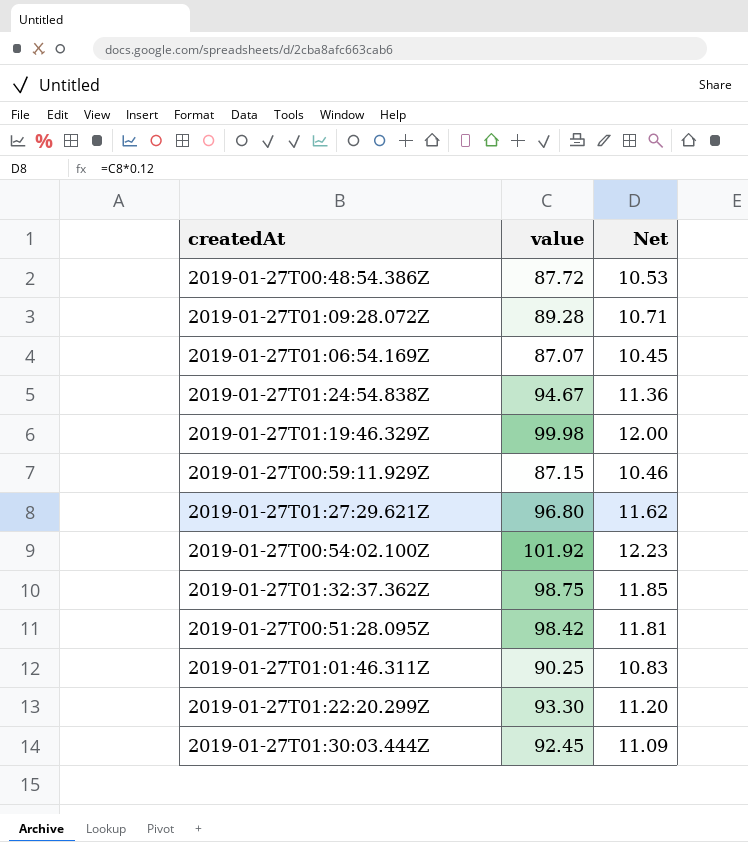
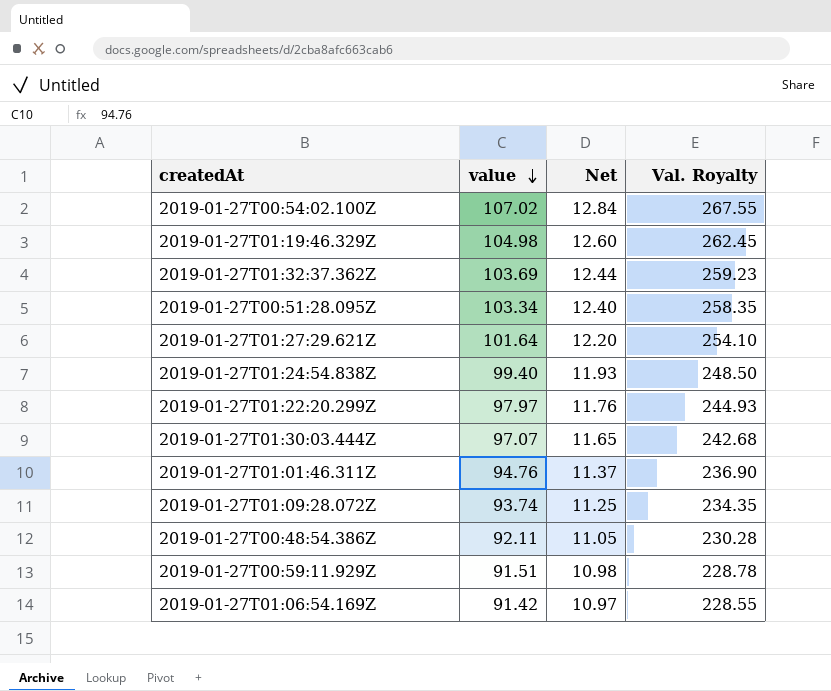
row order: none -> value descending
column Val. Royalty | formula: none -> [value] * 2.5
2019-01-27T00:54:02.100Z | value: 101.92 -> 107.02
2019-01-27T00:54:02.100Z | Net: 12.23 -> 12.84
2019-01-27T01:19:46.329Z | value: 99.98 -> 104.98
2019-01-27T01:19:46.329Z | Net: 12.00 -> 12.60
2019-01-27T01:32:37.362Z | value: 98.75 -> 103.69
2019-01-27T01:32:37.362Z | Net: 11.85 -> 12.44
2019-01-27T00:51:28.095Z | value: 98.42 -> 103.34
2019-01-27T00:51:28.095Z | Net: 11.81 -> 12.40
2019-01-27T01:27:29.621Z | value: 96.80 -> 101.64
2019-01-27T01:27:29.621Z | Net: 11.62 -> 12.20
2019-01-27T01:24:54.838Z | value: 94.67 -> 99.40
2019-01-27T01:24:54.838Z | Net: 11.36 -> 11.93
2019-01-27T01:22:20.299Z | value: 93.30 -> 97.97
2019-01-27T01:22:20.299Z | Net: 11.20 -> 11.76
2019-01-27T01:30:03.444Z | value: 92.45 -> 97.07
2019-01-27T01:30:03.444Z | Net: 11.09 -> 11.65
2019-01-27T01:01:46.311Z | value: 90.25 -> 94.76
2019-01-27T01:01:46.311Z | Net: 10.83 -> 11.37
2019-01-27T01:09:28.072Z | value: 89.28 -> 93.74
2019-01-27T01:09:28.072Z | Net: 10.71 -> 11.25
2019-01-27T00:48:54.386Z | value: 87.72 -> 92.11
2019-01-27T00:48:54.386Z | Net: 10.53 -> 11.05
2019-01-27T00:59:11.929Z | value: 87.15 -> 91.51
2019-01-27T00:59:11.929Z | Net: 10.46 -> 10.98
2019-01-27T01:06:54.169Z | value: 87.07 -> 91.42
2019-01-27T01:06:54.169Z | Net: 10.45 -> 10.97

